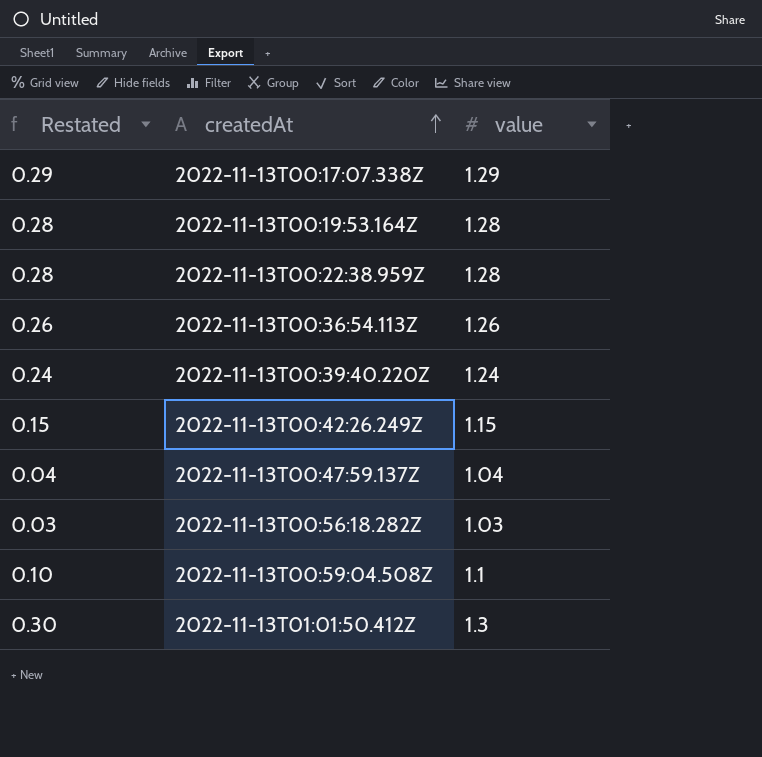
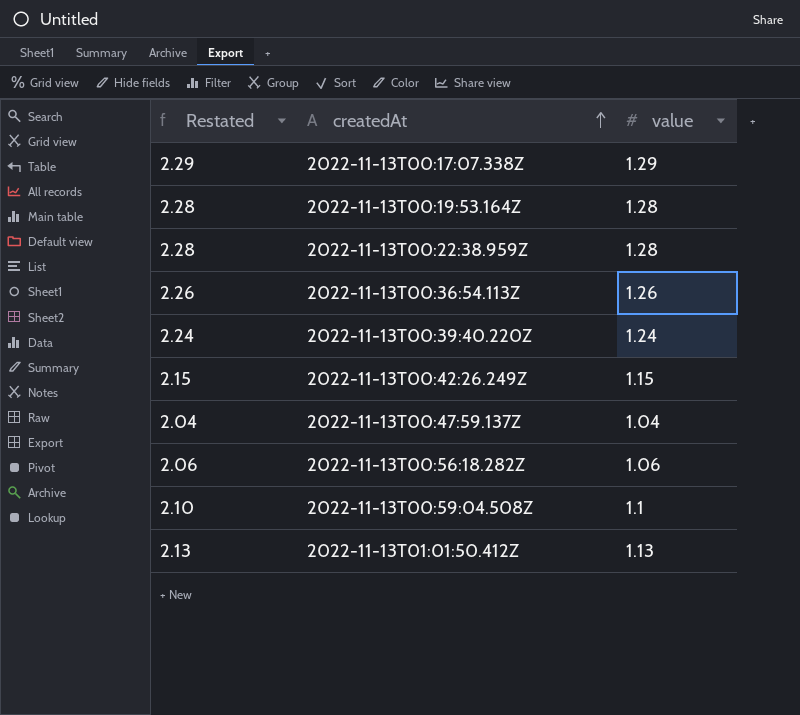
column Restated | formula: [value] - 1 -> [value] + 1
2022-11-13T00:56:18.282Z | value: 1.03 -> 1.06
2022-11-13T01:01:50.412Z | value: 1.3 -> 1.13

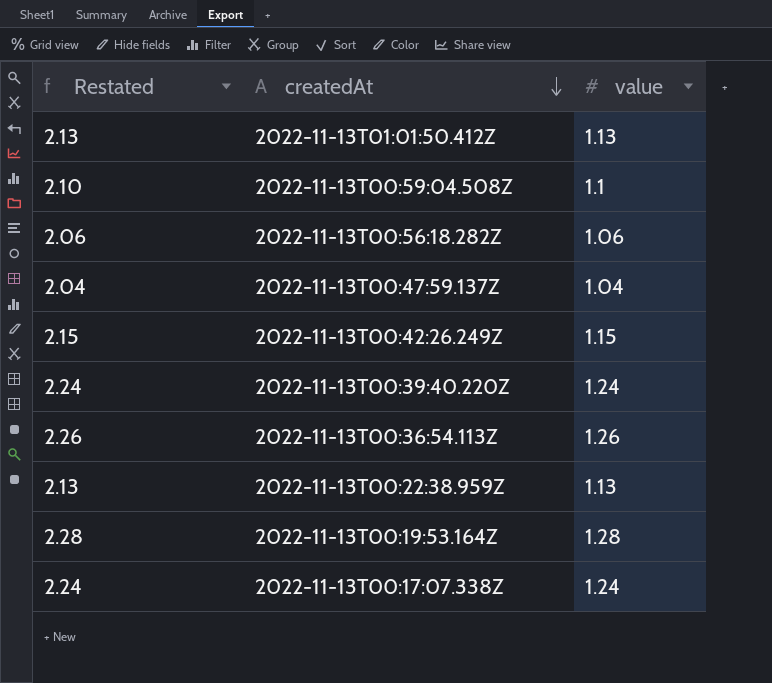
row order: createdAt ascending -> createdAt descending
2022-11-13T00:22:38.959Z | Restated: 2.28 -> 2.13
2022-11-13T00:22:38.959Z | value: 1.28 -> 1.13
2022-11-13T00:17:07.338Z | Restated: 2.29 -> 2.24
2022-11-13T00:17:07.338Z | value: 1.29 -> 1.24

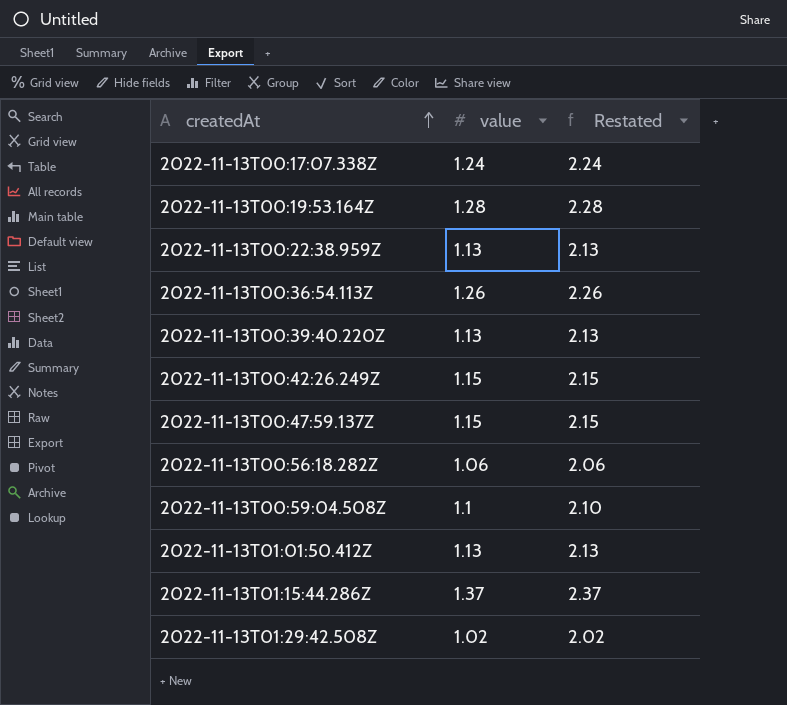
row order: createdAt descending -> createdAt ascending
column Restated | position: 1 -> 3
2022-11-13T00:39:40.220Z | value: 1.24 -> 1.13
2022-11-13T00:39:40.220Z | Restated: 2.24 -> 2.13
2022-11-13T00:47:59.137Z | value: 1.04 -> 1.15
2022-11-13T00:47:59.137Z | Restated: 2.04 -> 2.15
row 2022-11-13T01:15:44.286Z: none -> 1.37 | 2.37
row 2022-11-13T01:29:42.508Z: none -> 1.02 | 2.02

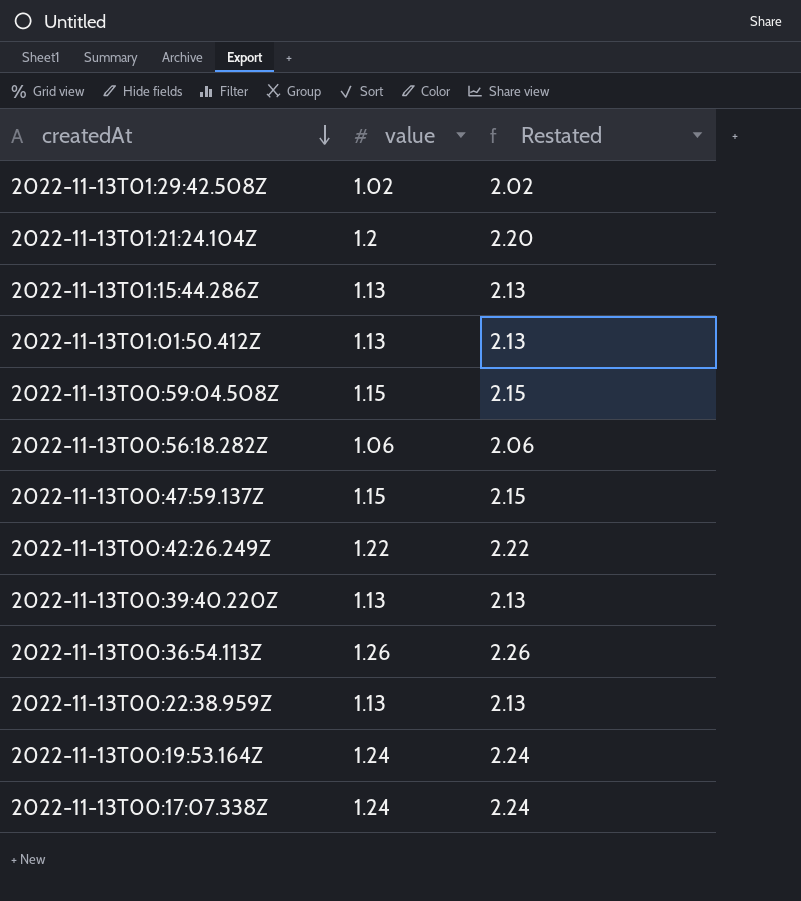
row order: createdAt ascending -> createdAt descending
row 2022-11-13T01:21:24.104Z: none -> 1.2 | 2.20
2022-11-13T01:15:44.286Z | value: 1.37 -> 1.13
2022-11-13T01:15:44.286Z | Restated: 2.37 -> 2.13
2022-11-13T00:59:04.508Z | value: 1.1 -> 1.15
2022-11-13T00:59:04.508Z | Restated: 2.10 -> 2.15
2022-11-13T00:42:26.249Z | value: 1.15 -> 1.22
2022-11-13T00:42:26.249Z | Restated: 2.15 -> 2.22
2022-11-13T00:19:53.164Z | value: 1.28 -> 1.24
2022-11-13T00:19:53.164Z | Restated: 2.28 -> 2.24

